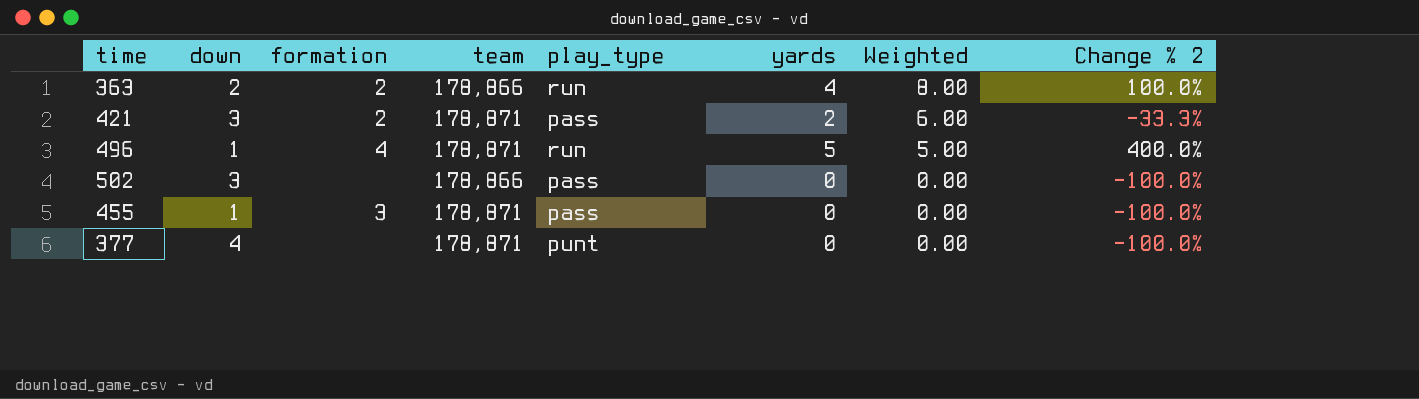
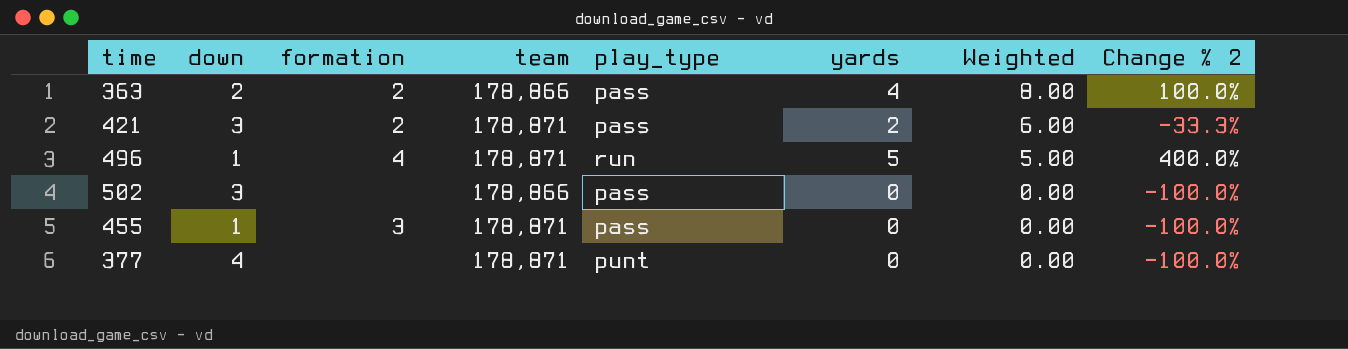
363 | play_type: run -> pass

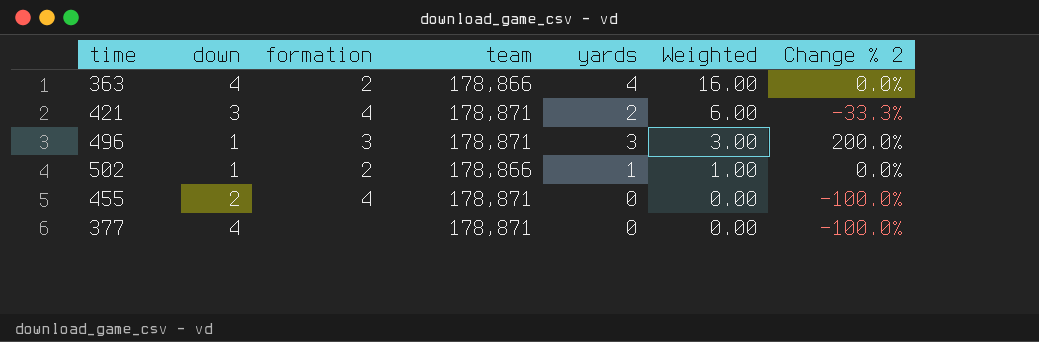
column play_type | position: 5 -> none
363 | down: 2 -> 4
363 | Weighted: 8.00 -> 16.00
363 | Change % 2: 100.0% -> 0.0%
421 | formation: 2 -> 4
496 | formation: 4 -> 3
496 | yards: 5 -> 3
496 | Weighted: 5.00 -> 3.00
496 | Change % 2: 400.0% -> 200.0%
502 | down: 3 -> 1
502 | formation: none -> 2
502 | yards: 0 -> 1
502 | Weighted: 0.00 -> 1.00
502 | Change % 2: -100.0% -> 0.0%
455 | down: 1 -> 2
455 | formation: 3 -> 4

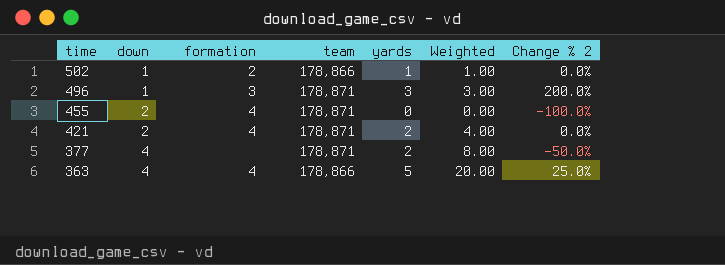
row order: Weighted descending -> time descending
421 | down: 3 -> 2
421 | Weighted: 6.00 -> 4.00
421 | Change % 2: -33.3% -> 0.0%
377 | yards: 0 -> 2
377 | Weighted: 0.00 -> 8.00
377 | Change % 2: -100.0% -> -50.0%
363 | formation: 2 -> 4
363 | yards: 4 -> 5
363 | Weighted: 16.00 -> 20.00
363 | Change % 2: 0.0% -> 25.0%

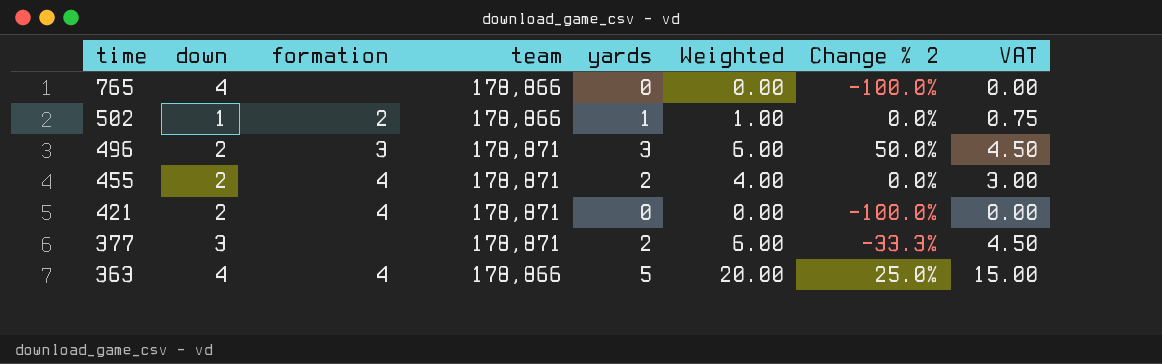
column VAT | formula: none -> [Weighted] * 0.75
row 765: none -> 4 | none | 178,866 | 0 | 0.00 | -100.0% | 0.00
496 | down: 1 -> 2
496 | Weighted: 3.00 -> 6.00
496 | Change % 2: 200.0% -> 50.0%
455 | yards: 0 -> 2
455 | Weighted: 0.00 -> 4.00
455 | Change % 2: -100.0% -> 0.0%
421 | yards: 2 -> 0
421 | Weighted: 4.00 -> 0.00
421 | Change % 2: 0.0% -> -100.0%
377 | down: 4 -> 3
377 | Weighted: 8.00 -> 6.00
377 | Change % 2: -50.0% -> -33.3%

